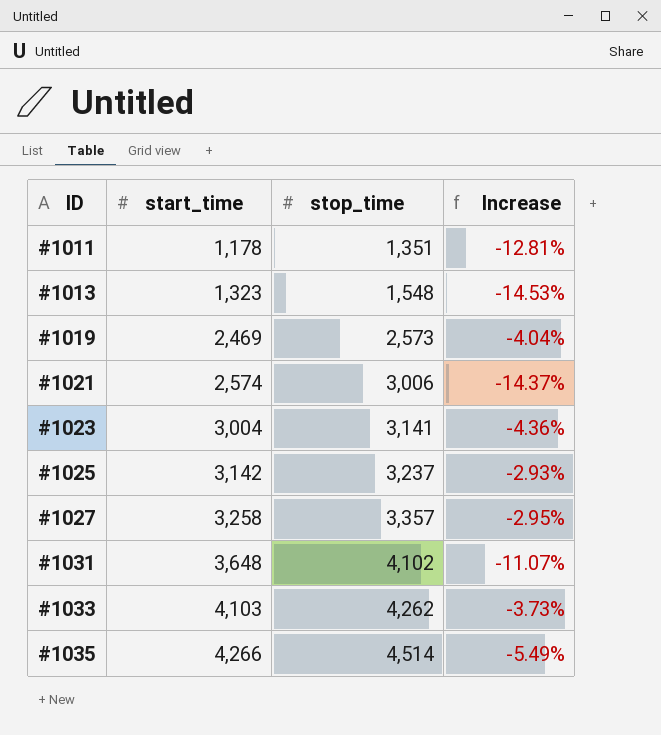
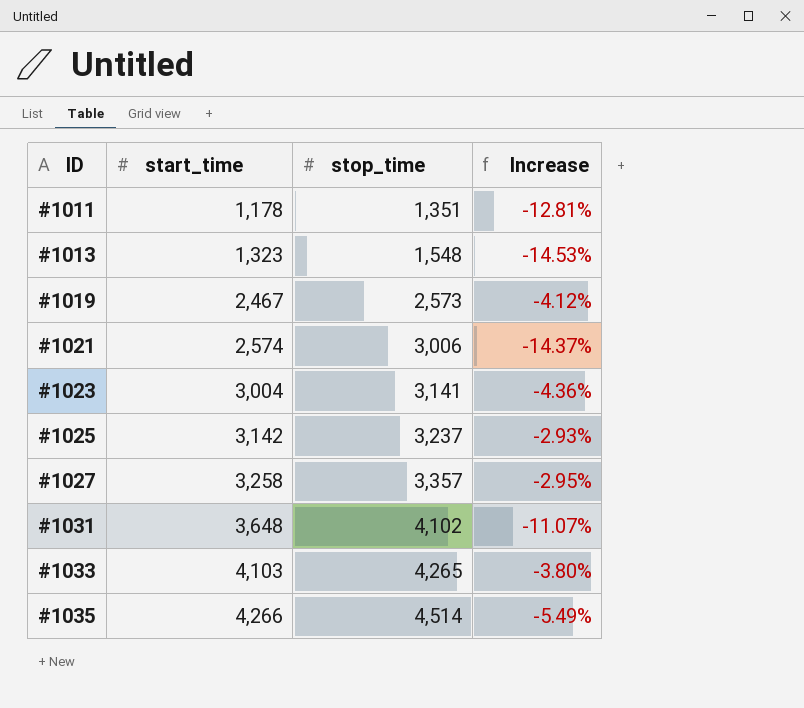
#1019 | start_time: 2,469 -> 2,467
#1019 | Increase: -4.04% -> -4.12%
#1033 | stop_time: 4,262 -> 4,265
#1033 | Increase: -3.73% -> -3.80%

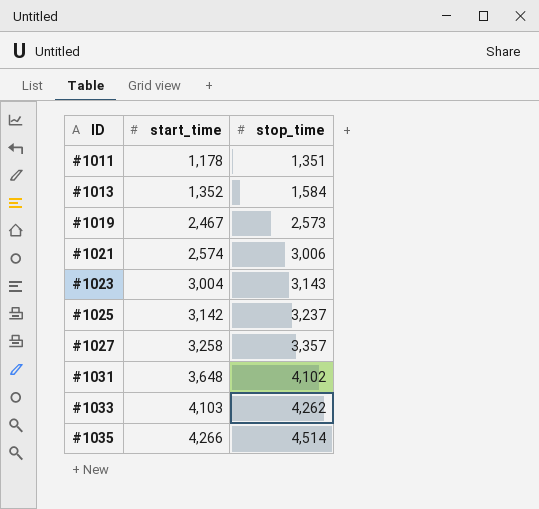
column Increase | formula: ([start_time] - [stop_time]) / [stop_time] -> none
#1013 | start_time: 1,323 -> 1,352
#1013 | stop_time: 1,548 -> 1,584
#1023 | stop_time: 3,141 -> 3,143
#1033 | stop_time: 4,265 -> 4,262

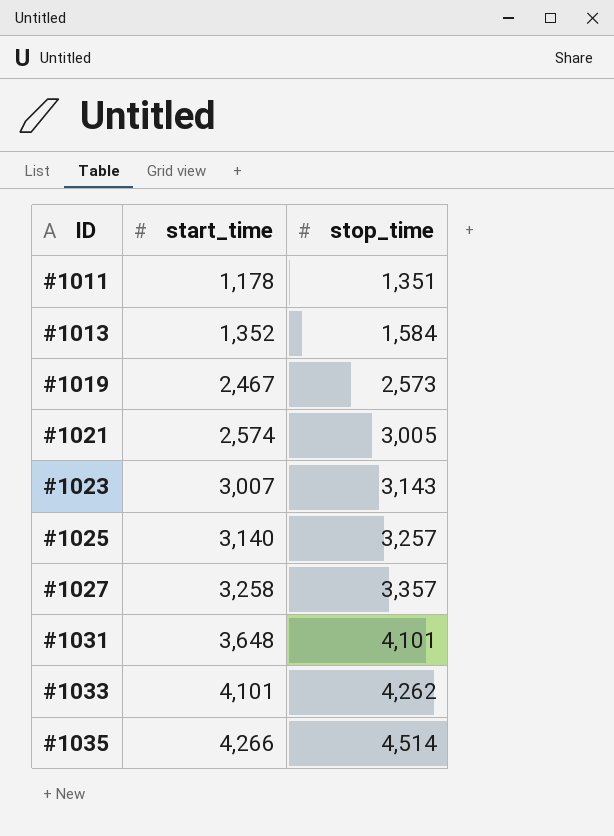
#1021 | stop_time: 3,006 -> 3,005
#1023 | start_time: 3,004 -> 3,007
#1025 | start_time: 3,142 -> 3,140
#1025 | stop_time: 3,237 -> 3,257
#1031 | stop_time: 4,102 -> 4,101
#1033 | start_time: 4,103 -> 4,101

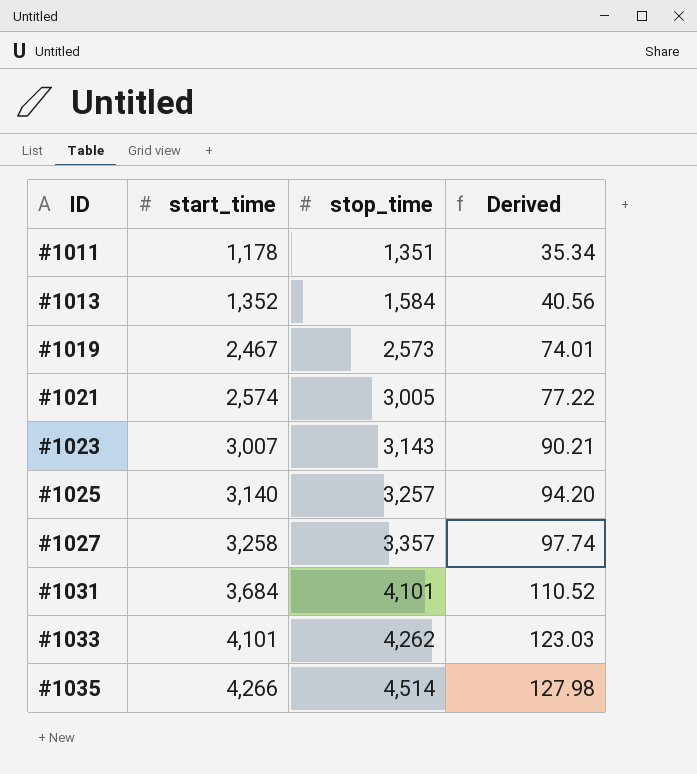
column Derived | formula: none -> [start_time] * 0.03
#1031 | start_time: 3,648 -> 3,684

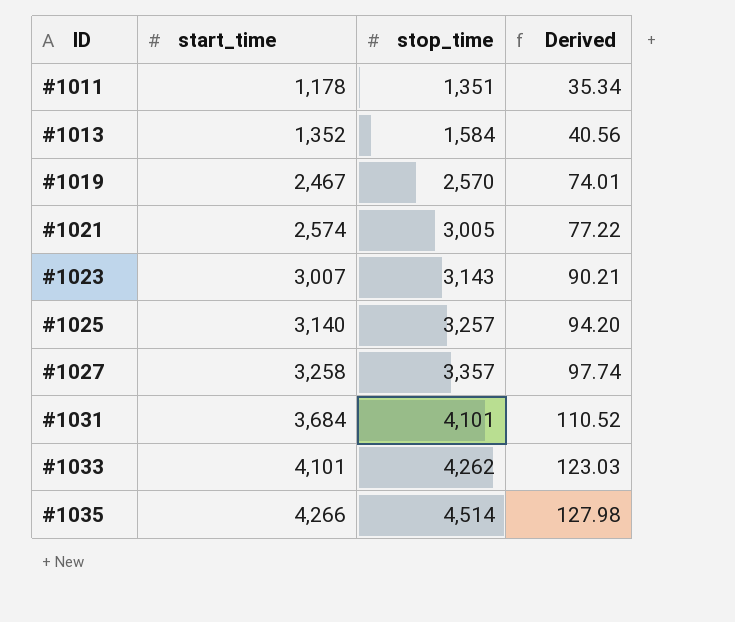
#1019 | stop_time: 2,573 -> 2,570

